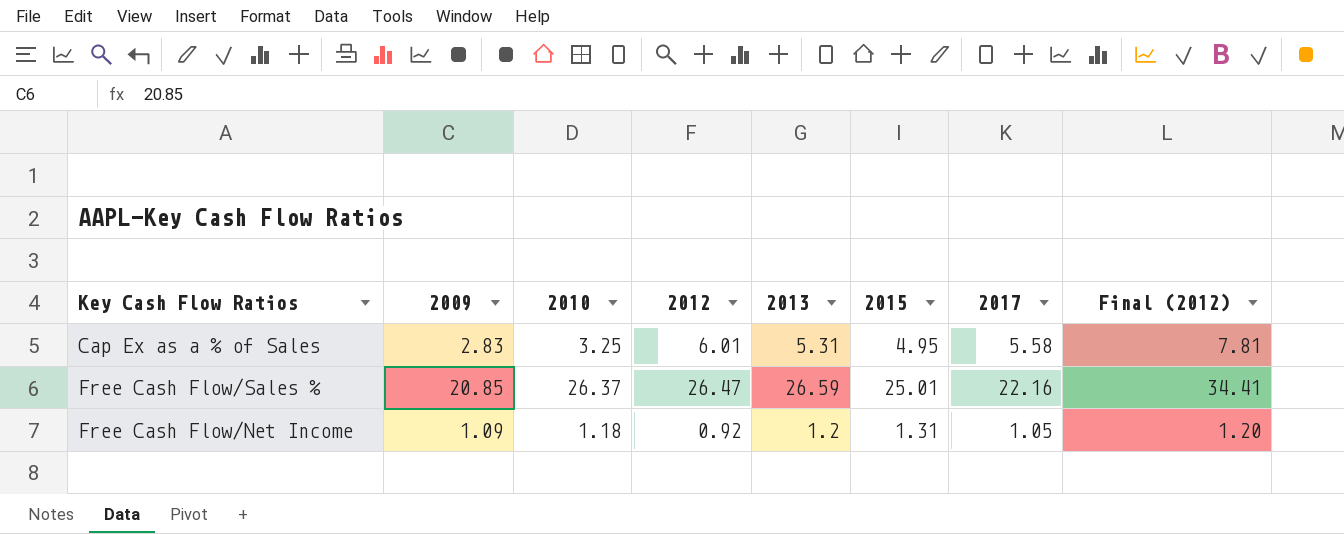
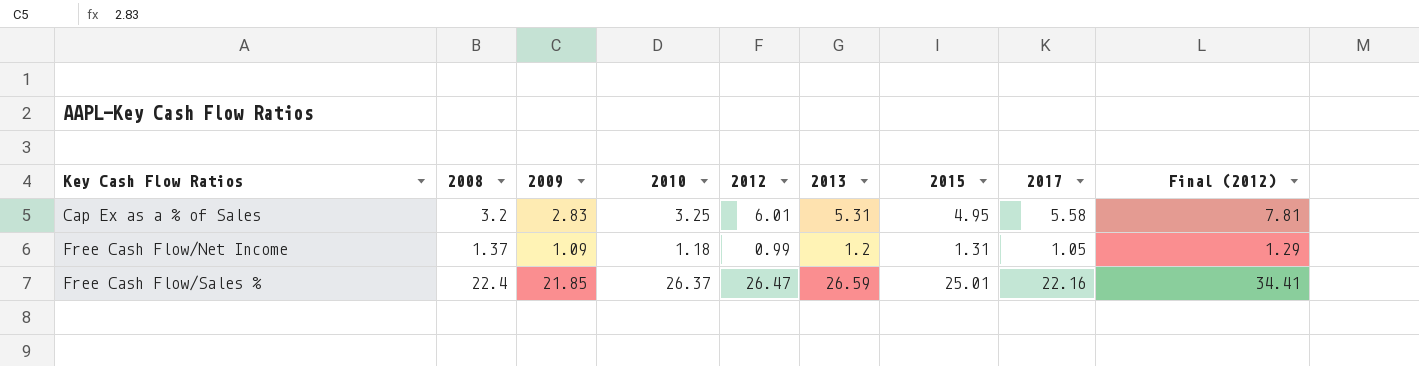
row order: none -> Key Cash Flow Ratios ascending
column 2008 | position: none -> 2
Free Cash Flow/Net Income | 2012: 0.92 -> 0.99
Free Cash Flow/Net Income | Final (2012): 1.20 -> 1.29
Free Cash Flow/Sales % | 2009: 20.85 -> 21.85

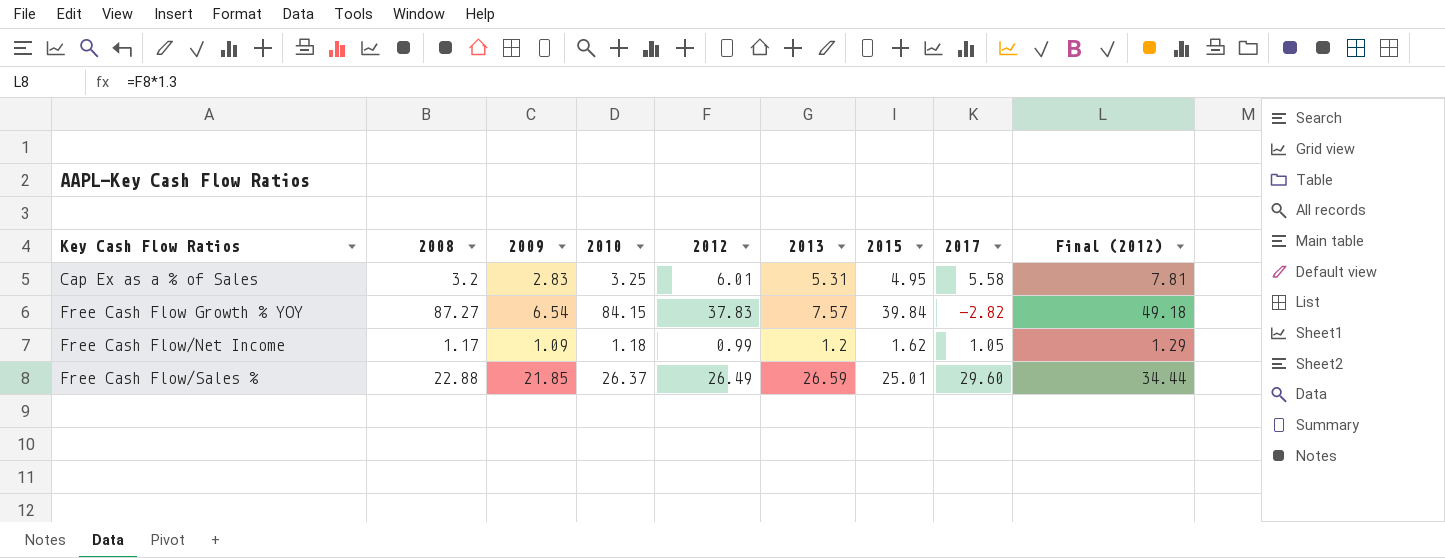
row Free Cash Flow Growth % YOY: none -> 87.27 | 6.54 | 84.15 | 37.83 | 7.57 | 39.84 | -2.82 | 49.18
Free Cash Flow/Net Income | 2008: 1.37 -> 1.17
Free Cash Flow/Net Income | 2015: 1.31 -> 1.62
Free Cash Flow/Sales % | 2008: 22.4 -> 22.88
Free Cash Flow/Sales % | 2012: 26.47 -> 26.49
Free Cash Flow/Sales % | 2017: 22.16 -> 29.60
Free Cash Flow/Sales % | Final (2012): 34.41 -> 34.44

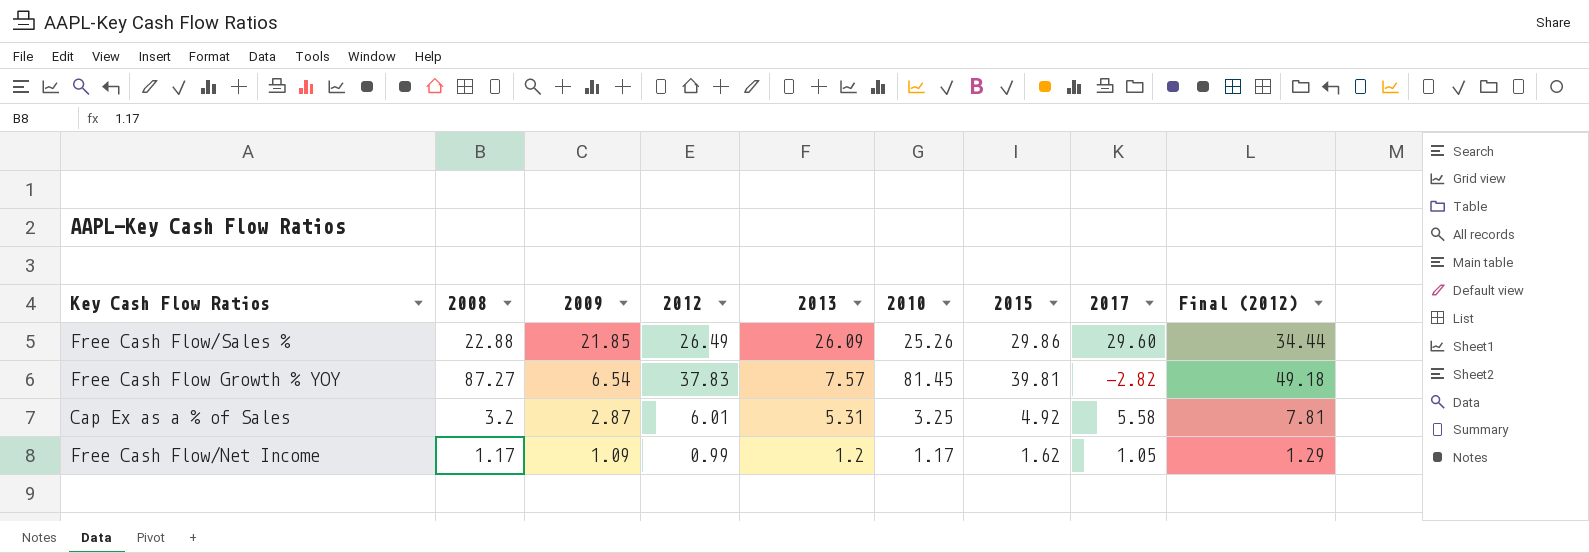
row order: Key Cash Flow Ratios ascending -> 2009 descending
column 2010 | position: 4 -> 6
Free Cash Flow/Sales % | 2013: 26.59 -> 26.09
Free Cash Flow/Sales % | 2010: 26.37 -> 25.26
Free Cash Flow/Sales % | 2015: 25.01 -> 29.86
Free Cash Flow Growth % YOY | 2010: 84.15 -> 81.45
Free Cash Flow Growth % YOY | 2015: 39.84 -> 39.81
Cap Ex as a % of Sales | 2009: 2.83 -> 2.87
Cap Ex as a % of Sales | 2015: 4.95 -> 4.92
Free Cash Flow/Net Income | 2010: 1.18 -> 1.17

